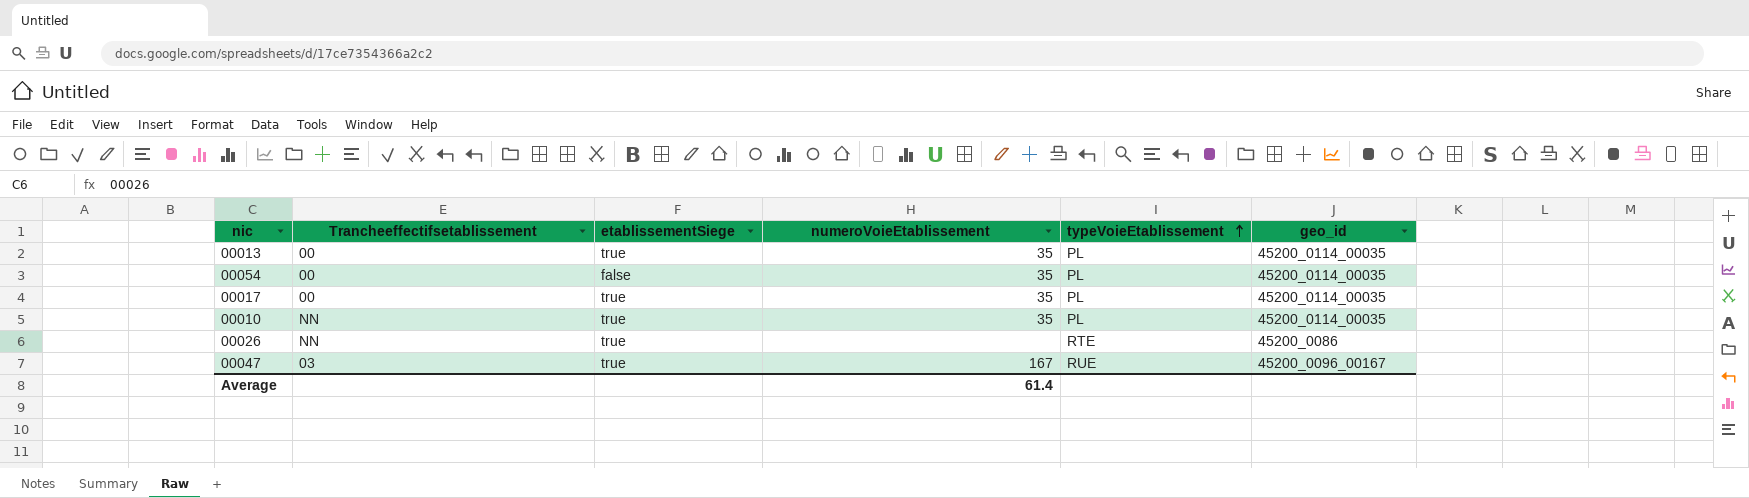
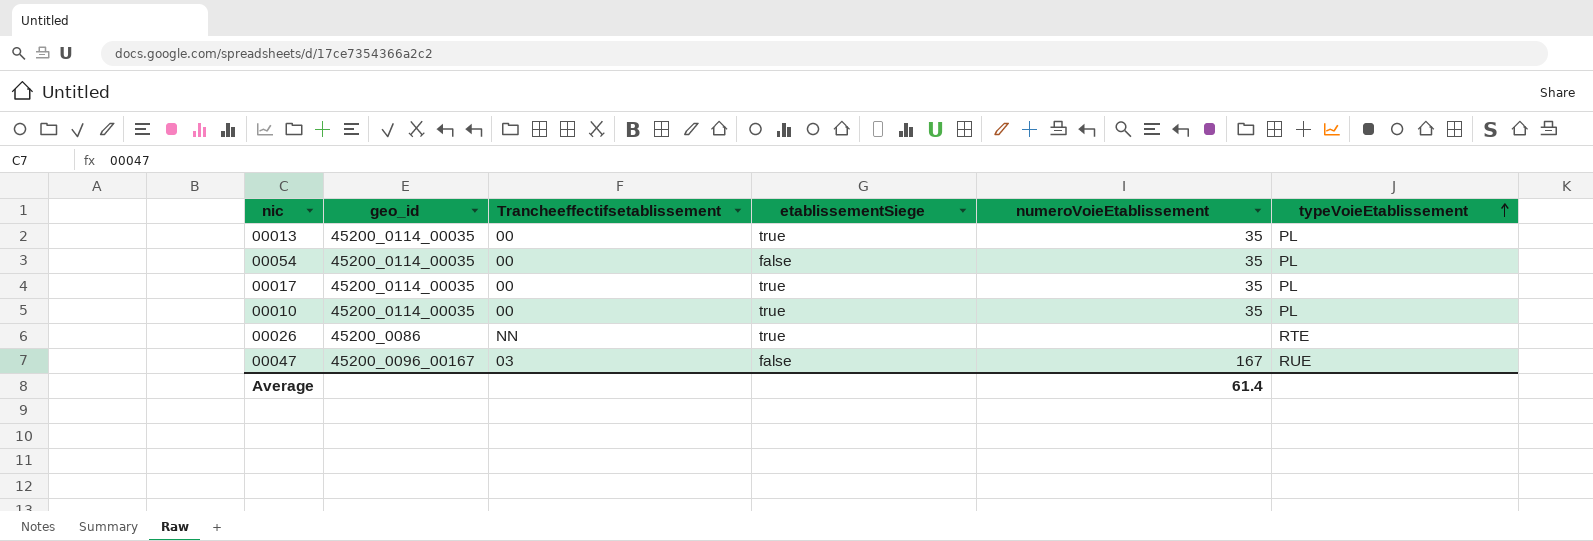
column geo_id | position: 6 -> 2
00010 | Trancheeffectifsetablissement: NN -> 00
00047 | etablissementSiege: true -> false

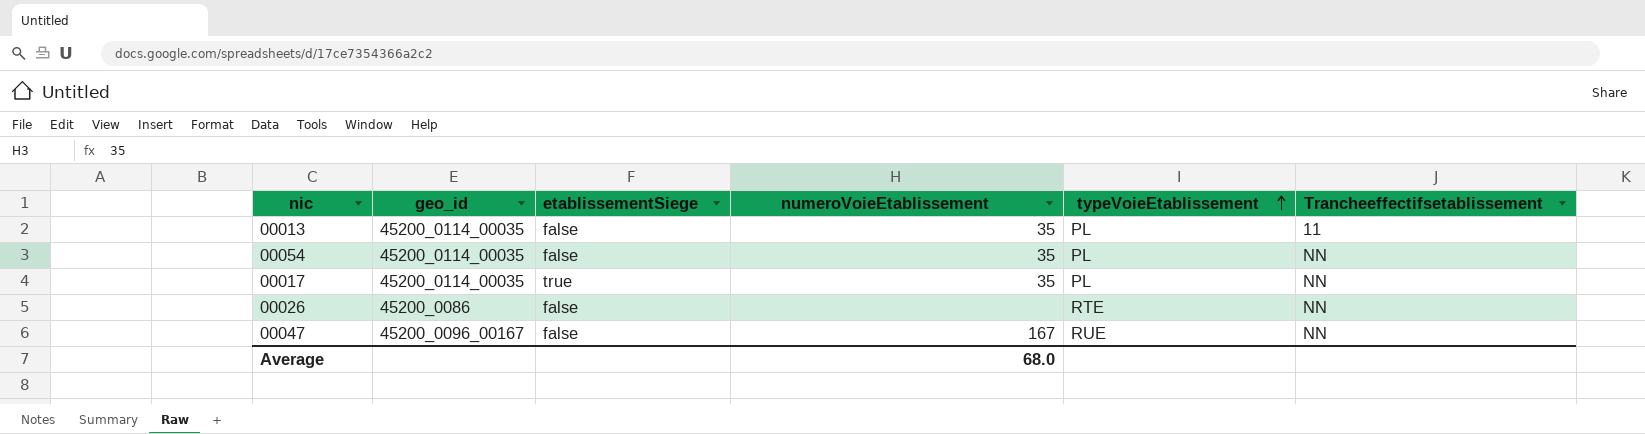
column Trancheeffectifsetablissement | position: 3 -> 6
row 00010: 45200_0114_00035 | 00 | true | 35 | PL -> none
00013 | etablissementSiege: true -> false
00013 | Trancheeffectifsetablissement: 00 -> 11
00054 | Trancheeffectifsetablissement: 00 -> NN
00017 | Trancheeffectifsetablissement: 00 -> NN
00026 | etablissementSiege: true -> false
00047 | Trancheeffectifsetablissement: 03 -> NN
Average | numeroVoieEtablissement: 61.4 -> 68.0

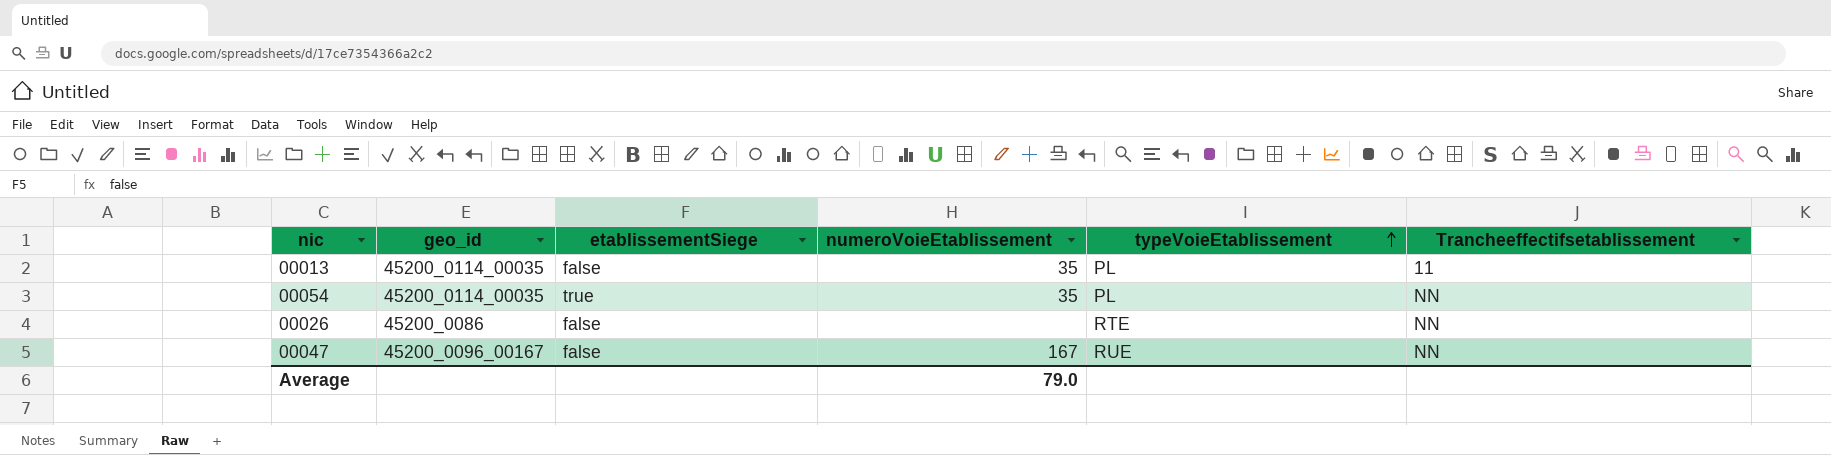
row 00017: 45200_0114_00035 | true | 35 | PL | NN -> none
00054 | etablissementSiege: false -> true
Average | numeroVoieEtablissement: 68.0 -> 79.0

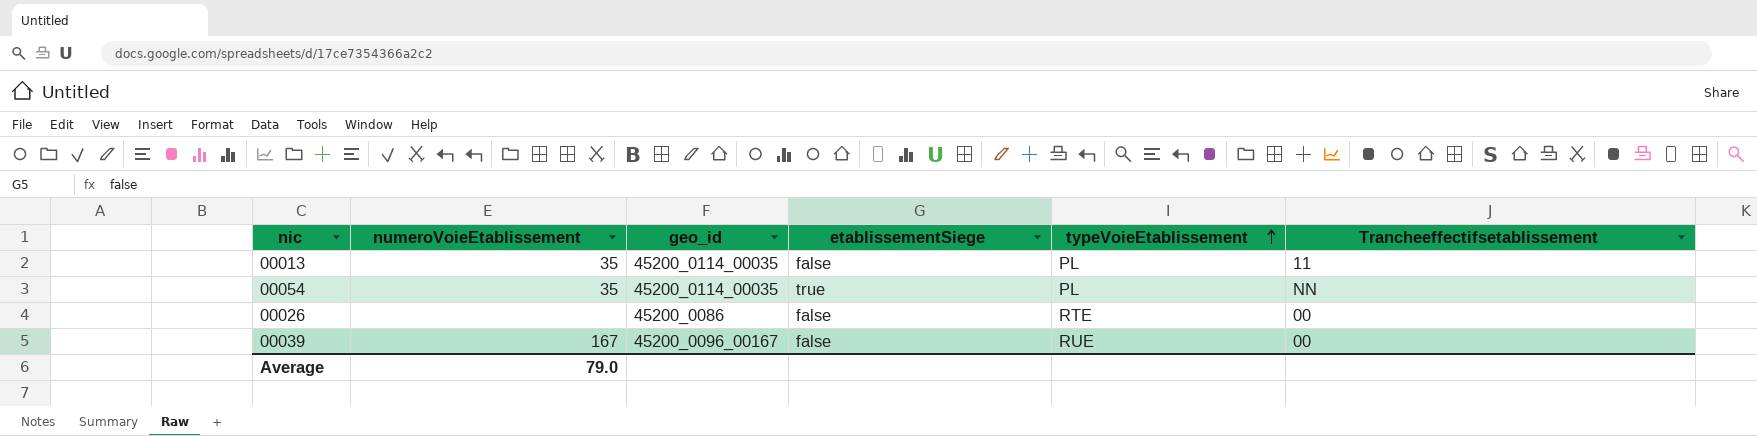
column numeroVoieEtablissement | position: 4 -> 2
row 00047: 45200_0096_00167 | false | 167 | RUE | NN -> none
00026 | Trancheeffectifsetablissement: NN -> 00
row 00039: none -> 167 | 45200_0096_00167 | false | RUE | 00

